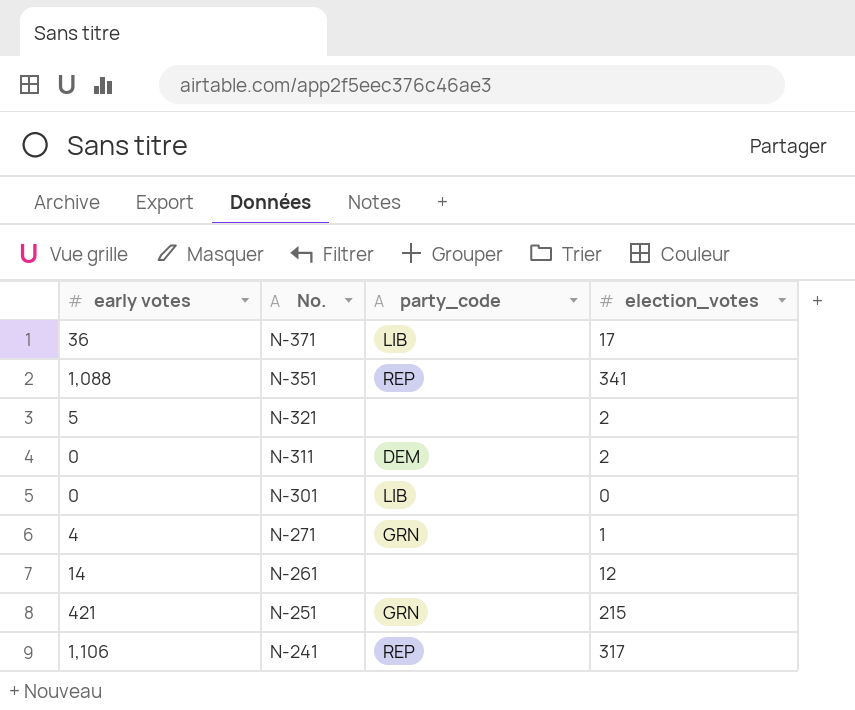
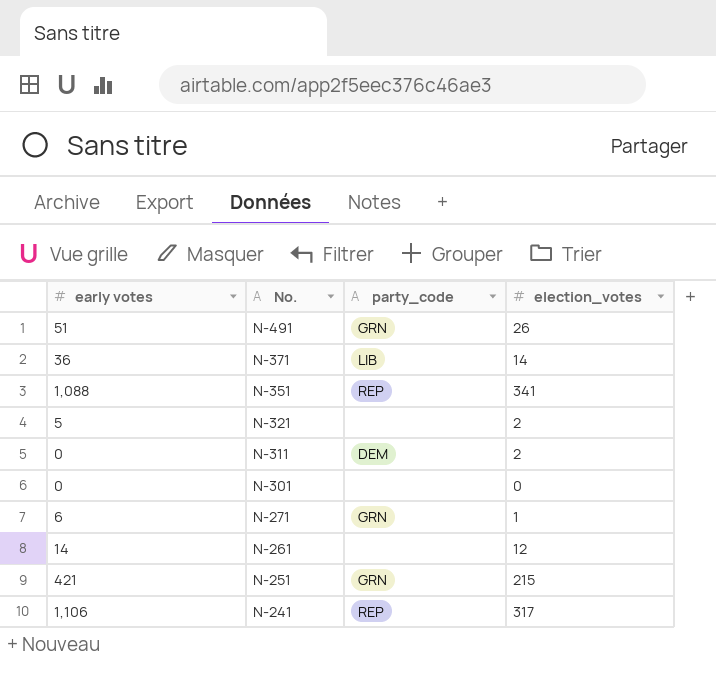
row N-491: none -> 51 | GRN | 26
N-371 | election_votes: 17 -> 14
N-301 | party_code: LIB -> none
N-271 | early votes: 4 -> 6

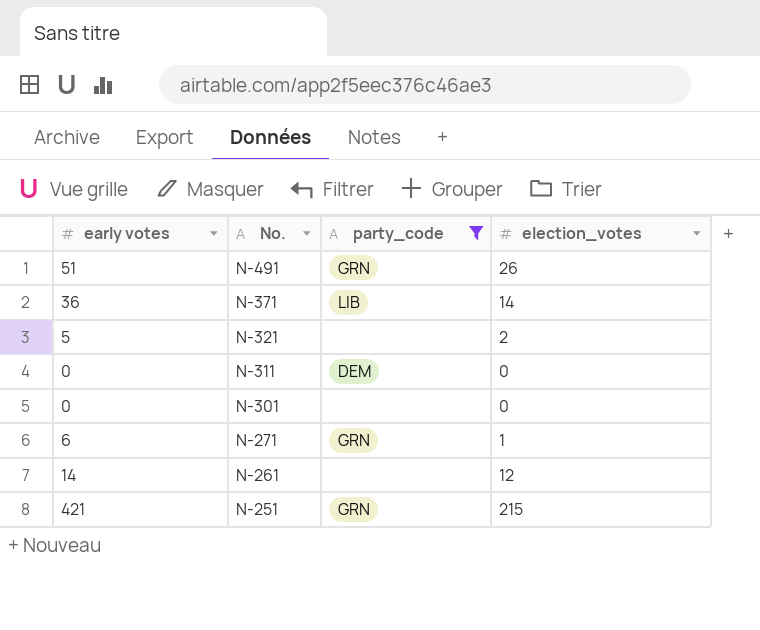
filter: none -> party_code != REP
N-311 | election_votes: 2 -> 0

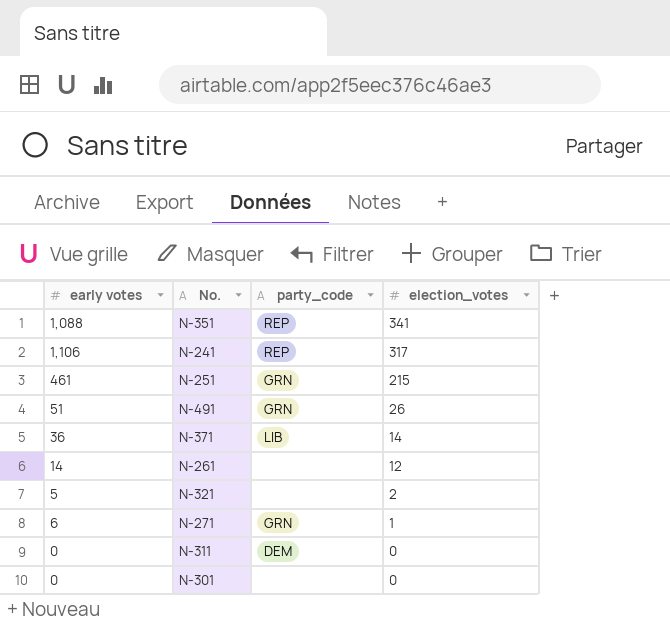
filter: party_code != REP -> none
row order: No. descending -> election_votes descending
N-251 | early votes: 421 -> 461

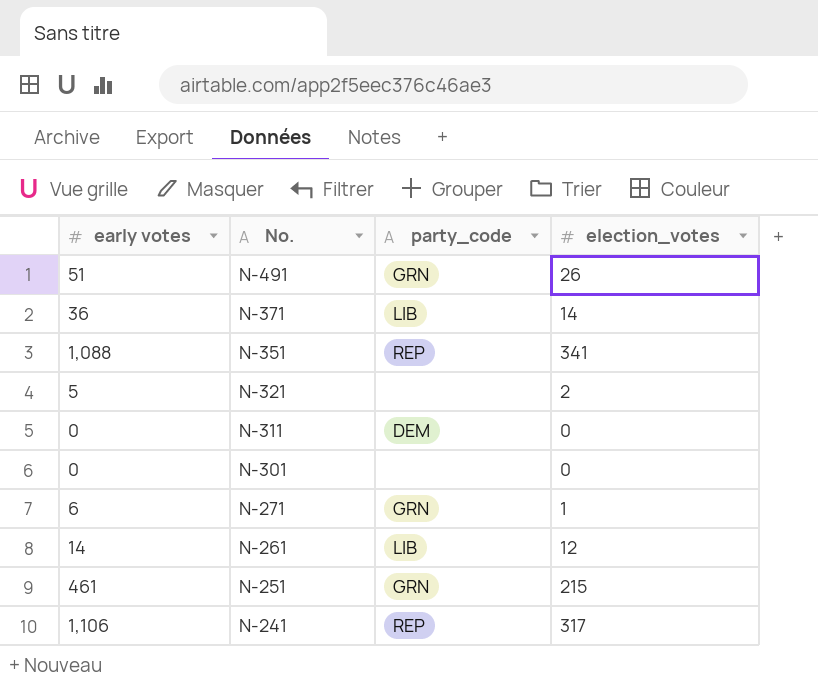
row order: election_votes descending -> No. descending
N-261 | party_code: none -> LIB

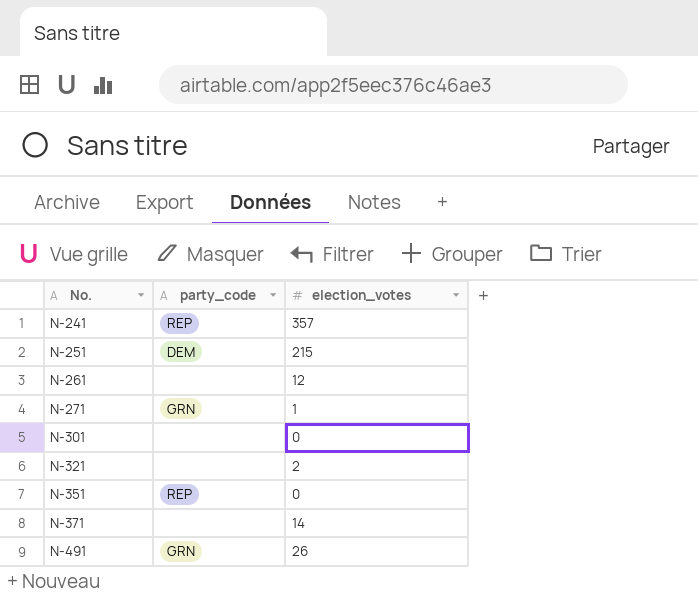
row order: No. descending -> No. ascending
column early votes | position: 1 -> none
row N-311: 0 | DEM | 0 -> none
N-241 | election_votes: 317 -> 357
N-251 | party_code: GRN -> DEM
N-261 | party_code: LIB -> none
N-351 | election_votes: 341 -> 0
N-371 | party_code: LIB -> none

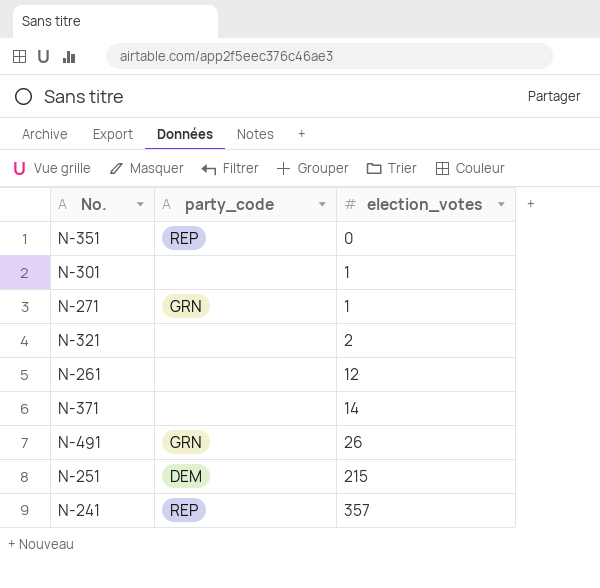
row order: No. ascending -> election_votes ascending
N-301 | election_votes: 0 -> 1

